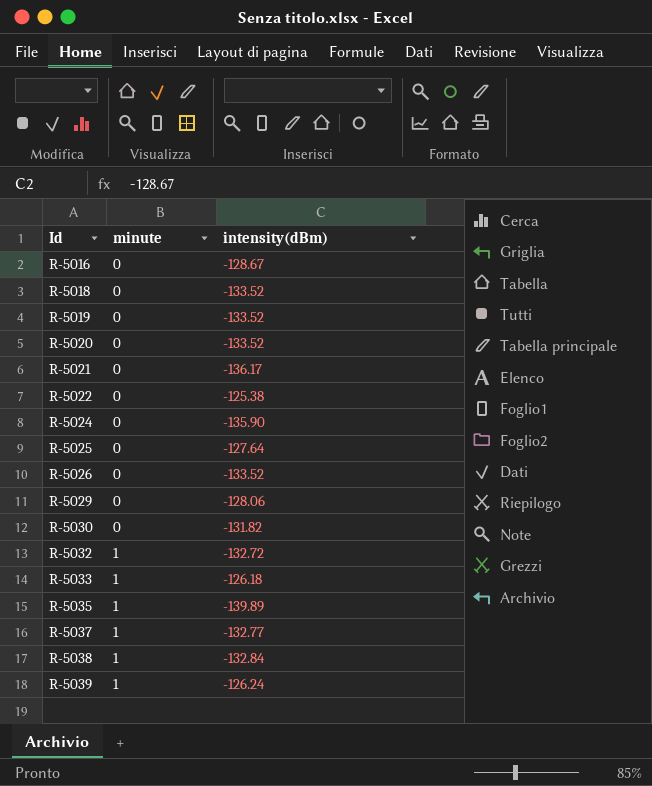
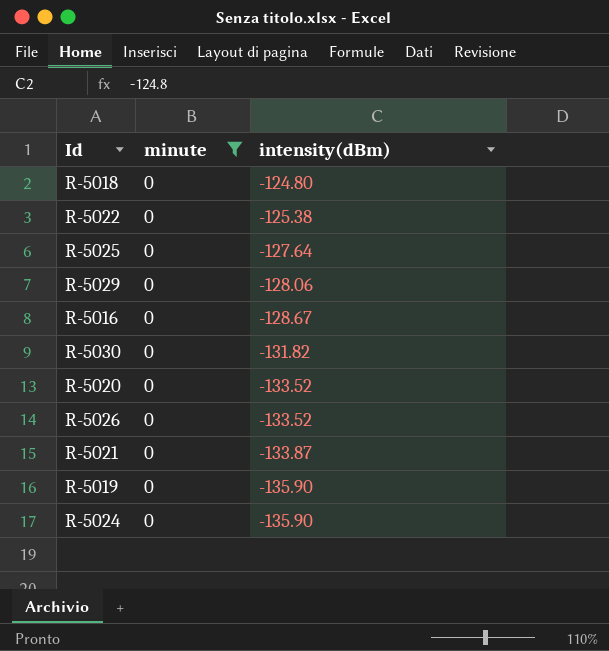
filter: none -> minute = 0
row order: Id ascending -> intensity(dBm) descending
R-5018 | intensity(dBm): -133.52 -> -124.80
R-5021 | intensity(dBm): -136.17 -> -133.87
R-5019 | intensity(dBm): -133.52 -> -135.90

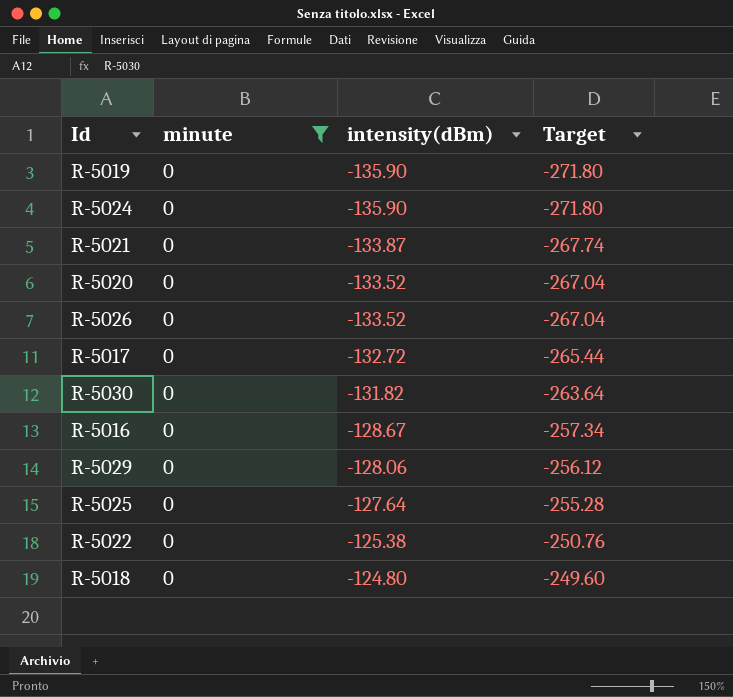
row order: intensity(dBm) descending -> intensity(dBm) ascending
column Target | formula: none -> [intensity(dBm)] * 2
row R-5017: none -> 0 | -132.72 | -265.44

